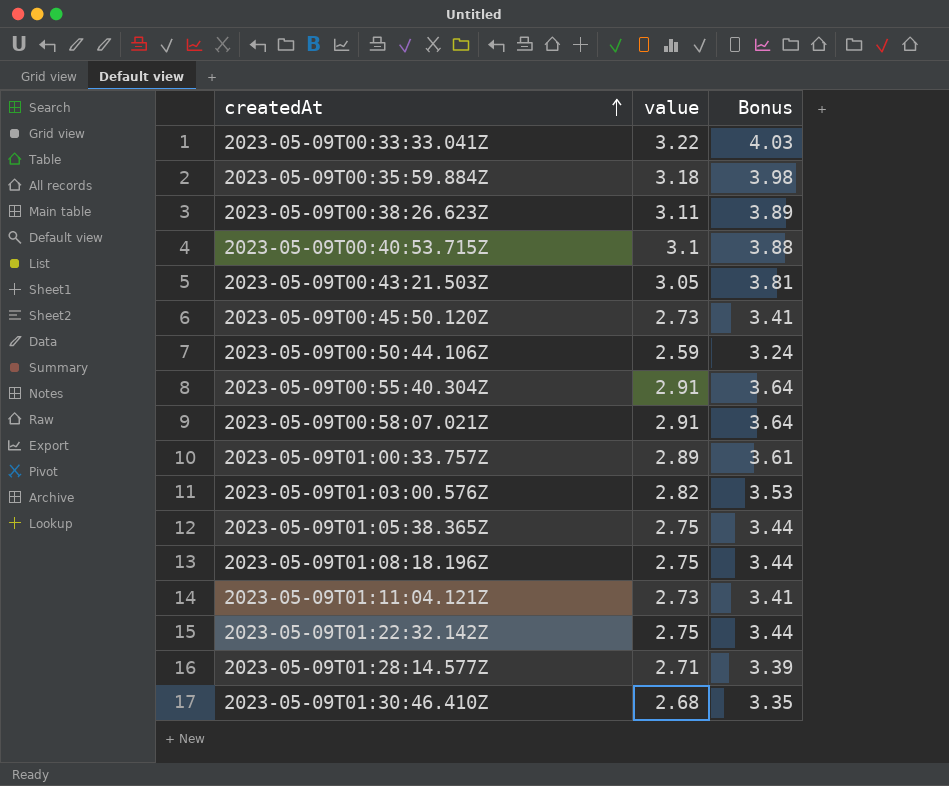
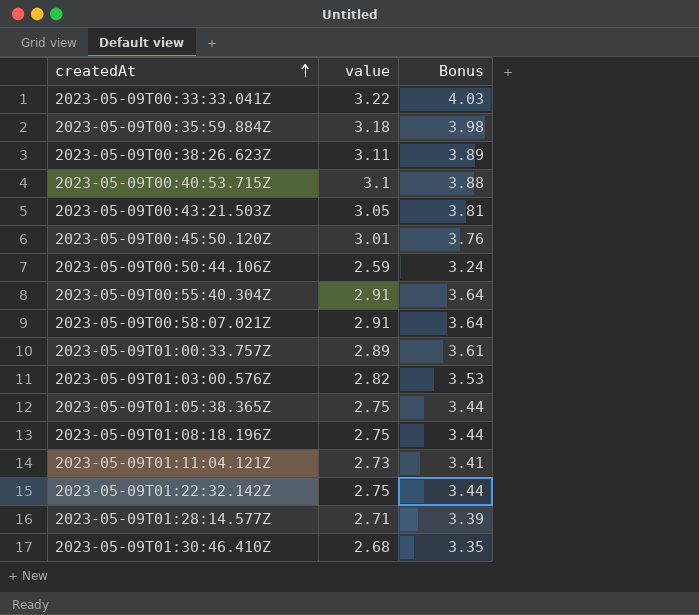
2023-05-09T00:45:50.120Z | value: 2.73 -> 3.01
2023-05-09T00:45:50.120Z | Bonus: 3.41 -> 3.76

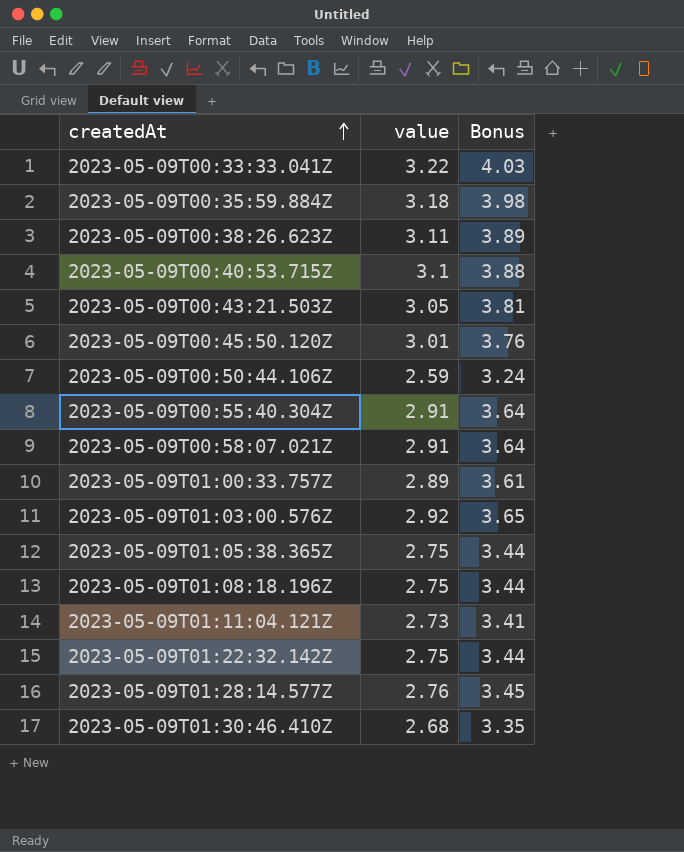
2023-05-09T01:03:00.576Z | value: 2.82 -> 2.92
2023-05-09T01:03:00.576Z | Bonus: 3.53 -> 3.65
2023-05-09T01:28:14.577Z | value: 2.71 -> 2.76
2023-05-09T01:28:14.577Z | Bonus: 3.39 -> 3.45

